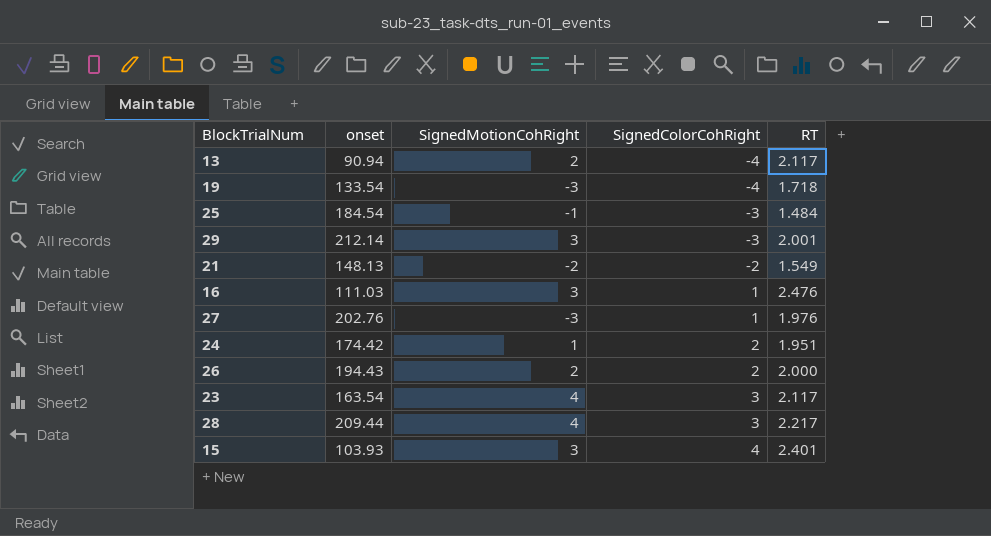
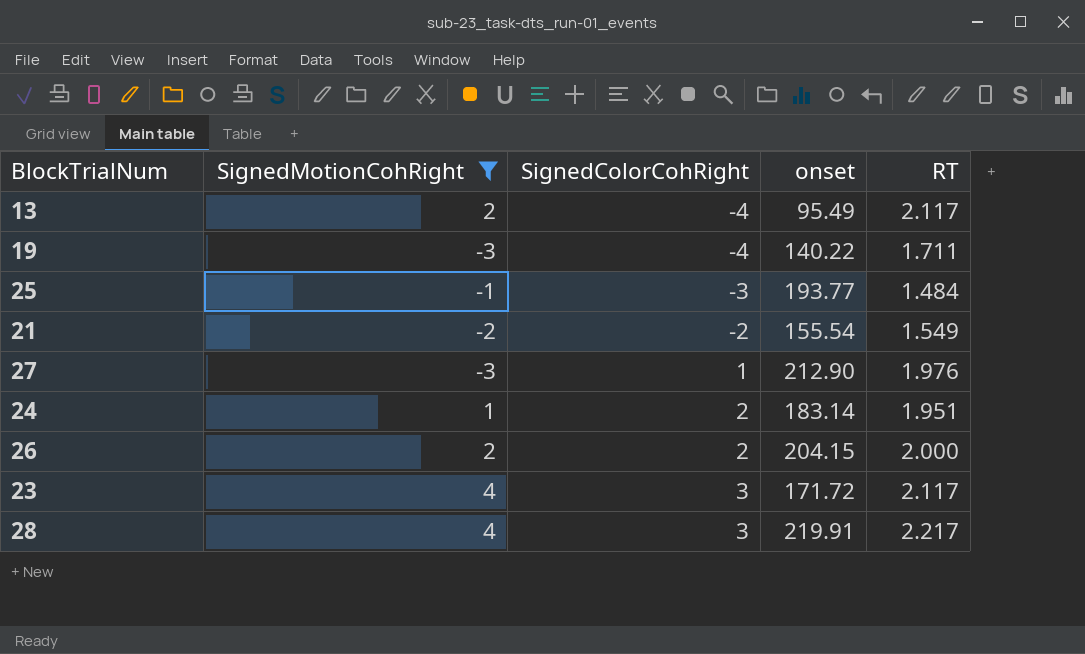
filter: none -> SignedMotionCohRight != 3
column onset | position: 2 -> 4
13 | onset: 90.94 -> 95.49
19 | onset: 133.54 -> 140.22
19 | RT: 1.718 -> 1.711
25 | onset: 184.54 -> 193.77
21 | onset: 148.13 -> 155.54
27 | onset: 202.76 -> 212.90
24 | onset: 174.42 -> 183.14
26 | onset: 194.43 -> 204.15
23 | onset: 163.54 -> 171.72
28 | onset: 209.44 -> 219.91

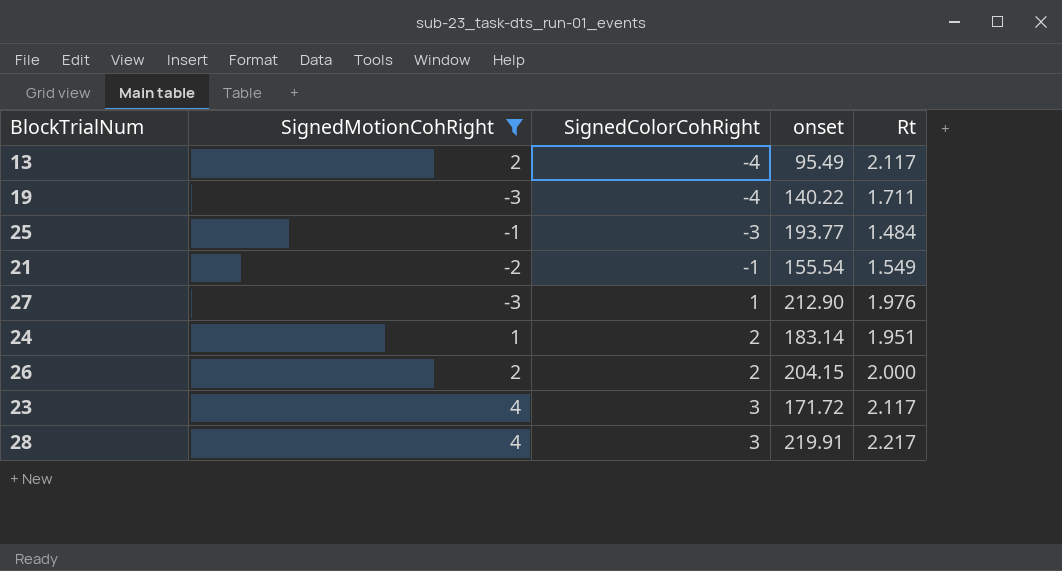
column name: RT -> Rt
21 | SignedColorCohRight: -2 -> -1

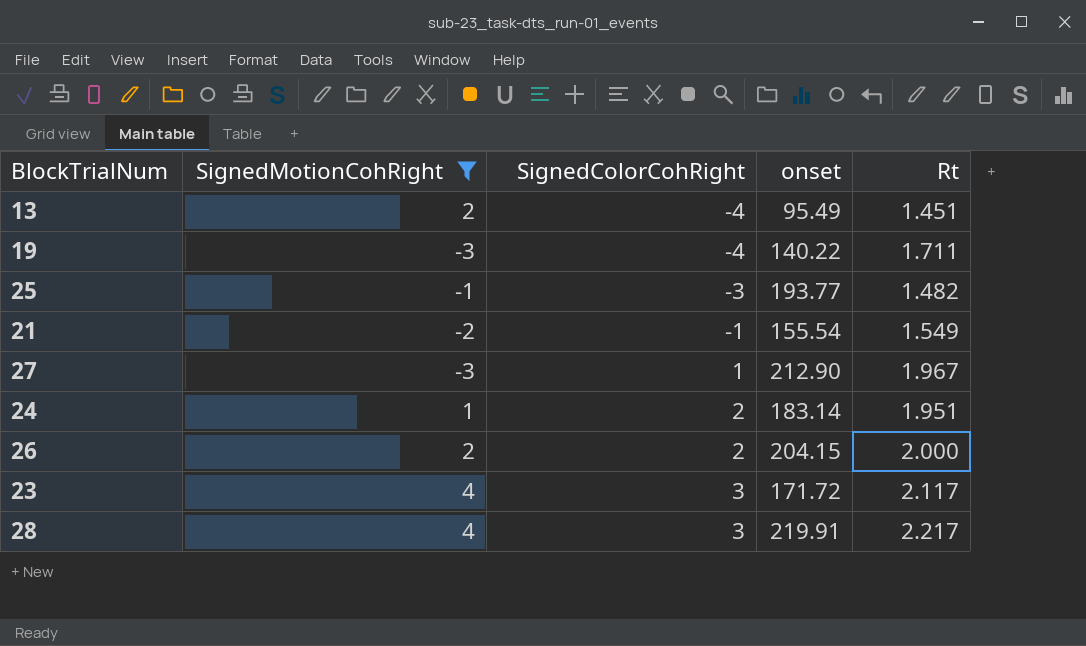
13 | Rt: 2.117 -> 1.451
25 | Rt: 1.484 -> 1.482
27 | Rt: 1.976 -> 1.967

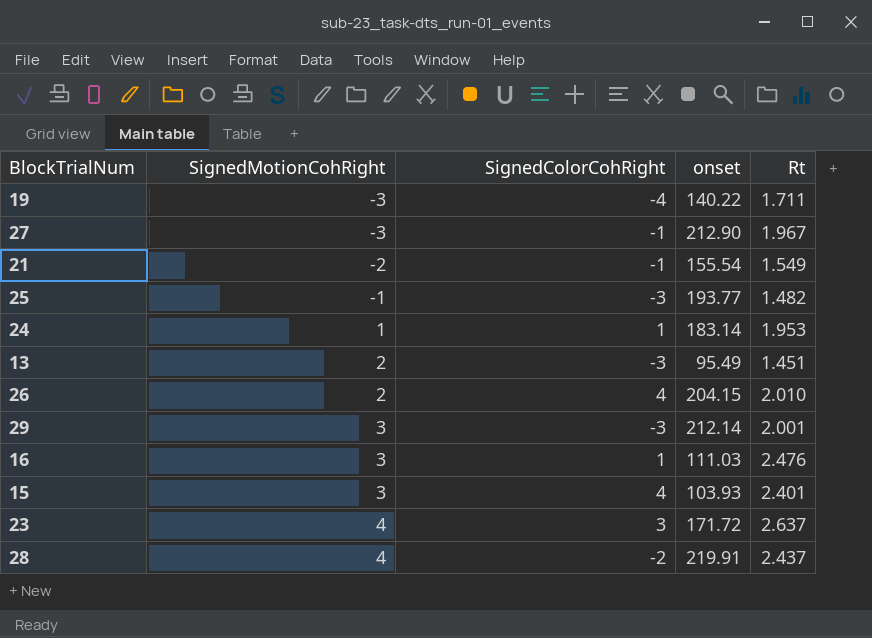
filter: SignedMotionCohRight != 3 -> none
row order: SignedColorCohRight ascending -> SignedMotionCohRight ascending
27 | SignedColorCohRight: 1 -> -1
24 | SignedColorCohRight: 2 -> 1
24 | Rt: 1.951 -> 1.953
13 | SignedColorCohRight: -4 -> -3
26 | SignedColorCohRight: 2 -> 4
26 | Rt: 2.000 -> 2.010
23 | Rt: 2.117 -> 2.637
28 | SignedColorCohRight: 3 -> -2
28 | Rt: 2.217 -> 2.437

